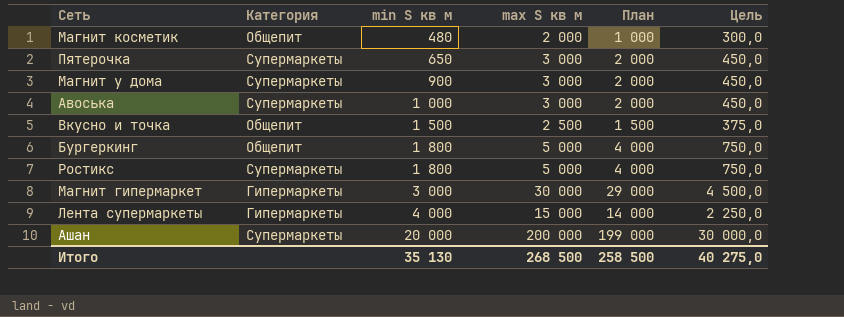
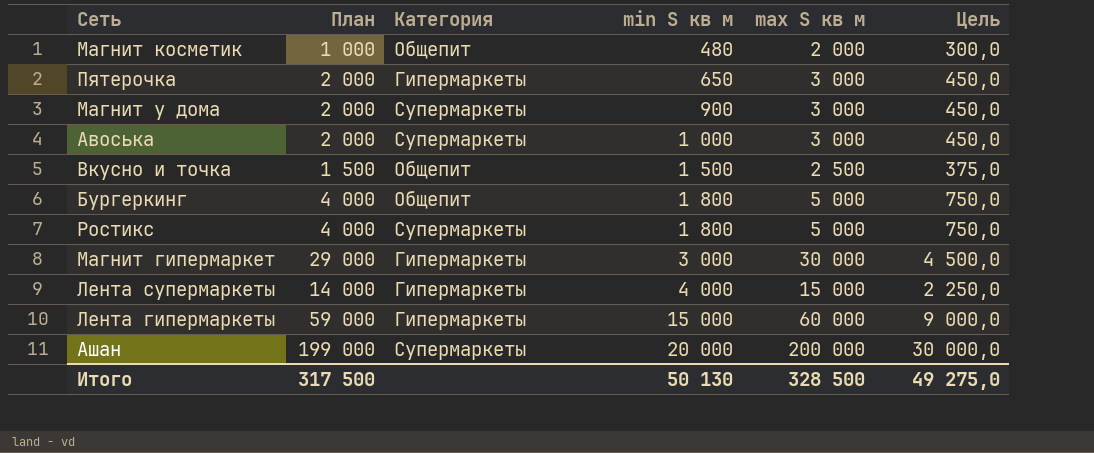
column План | position: 5 -> 2
Пятерочка | Категория: Супермаркеты -> Гипермаркеты
row Лента гипермаркеты: none -> 59 000 | Гипермаркеты | 15 000 | 60 000 | 9 000,0
Итого | План: 258 500 -> 317 500
Итого | min S кв м: 35 130 -> 50 130
Итого | max S кв м: 268 500 -> 328 500
Итого | Цель: 40 275,0 -> 49 275,0

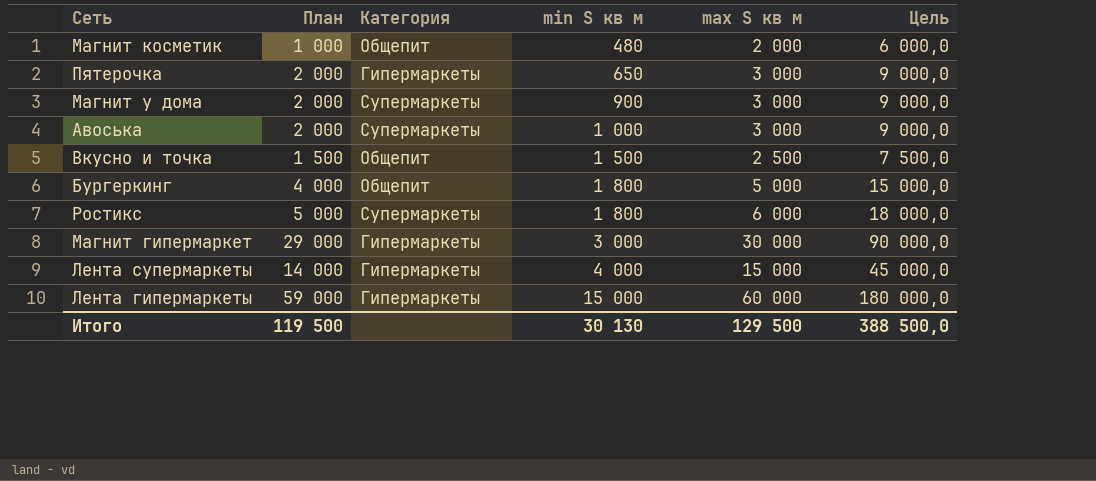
column Цель | formula: [max S кв м] * 0,15 -> [max S кв м] * 3
row Ашан: 199 000 | Супермаркеты | 20 000 | 200 000 | 30 000,0 -> none
Ростикс | План: 4 000 -> 5 000
Ростикс | max S кв м: 5 000 -> 6 000
Итого | План: 317 500 -> 119 500
Итого | min S кв м: 50 130 -> 30 130
Итого | max S кв м: 328 500 -> 129 500
Итого | Цель: 49 275,0 -> 388 500,0

